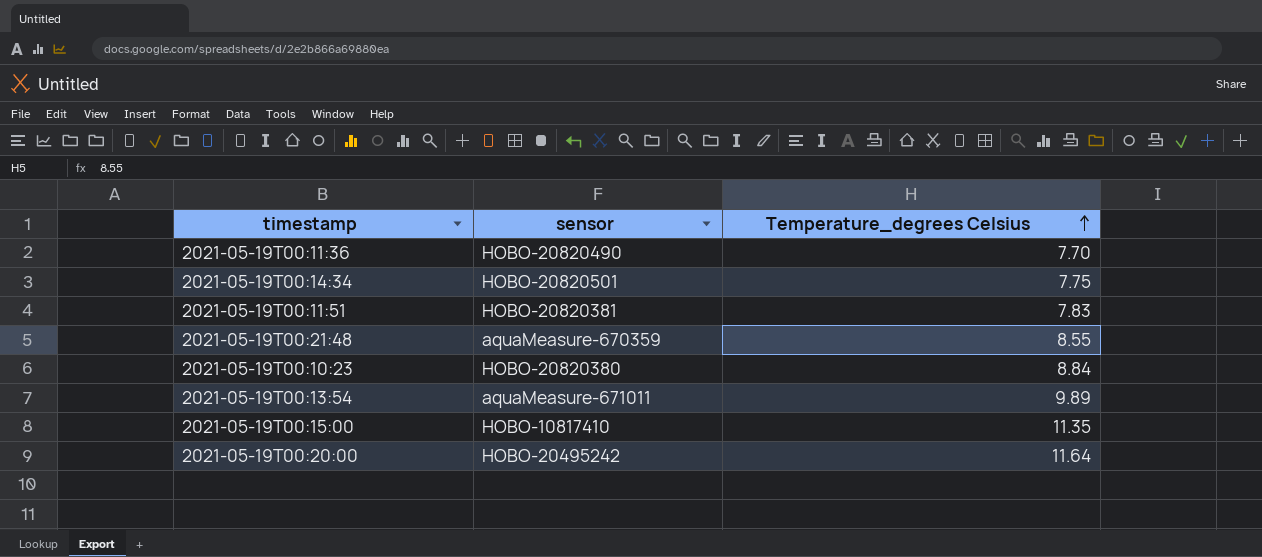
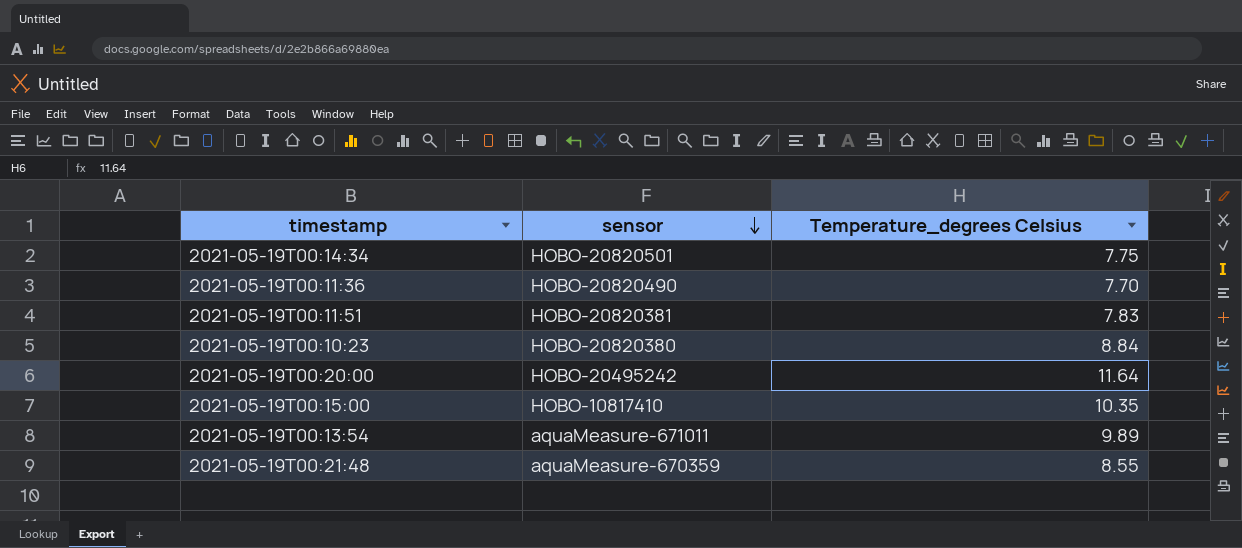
row order: Temperature_degrees Celsius ascending -> sensor descending
2021-05-19T00:15:00 | Temperature_degrees Celsius: 11.35 -> 10.35

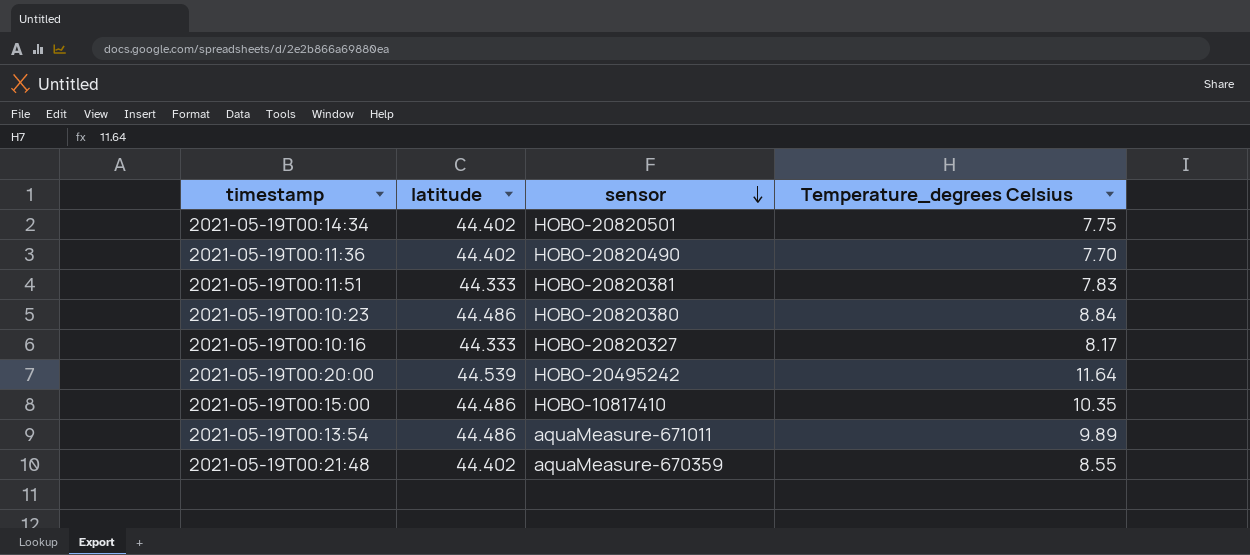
column latitude | position: none -> 2
row 2021-05-19T00:10:16: none -> 44.333 | HOBO-20820327 | 8.17

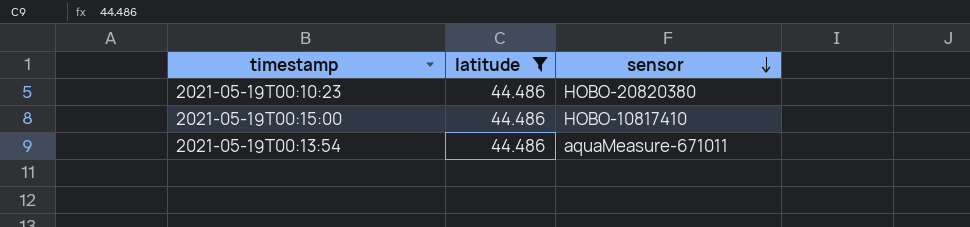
filter: none -> latitude = 44.486
column Temperature_degrees Celsius | position: 4 -> none

